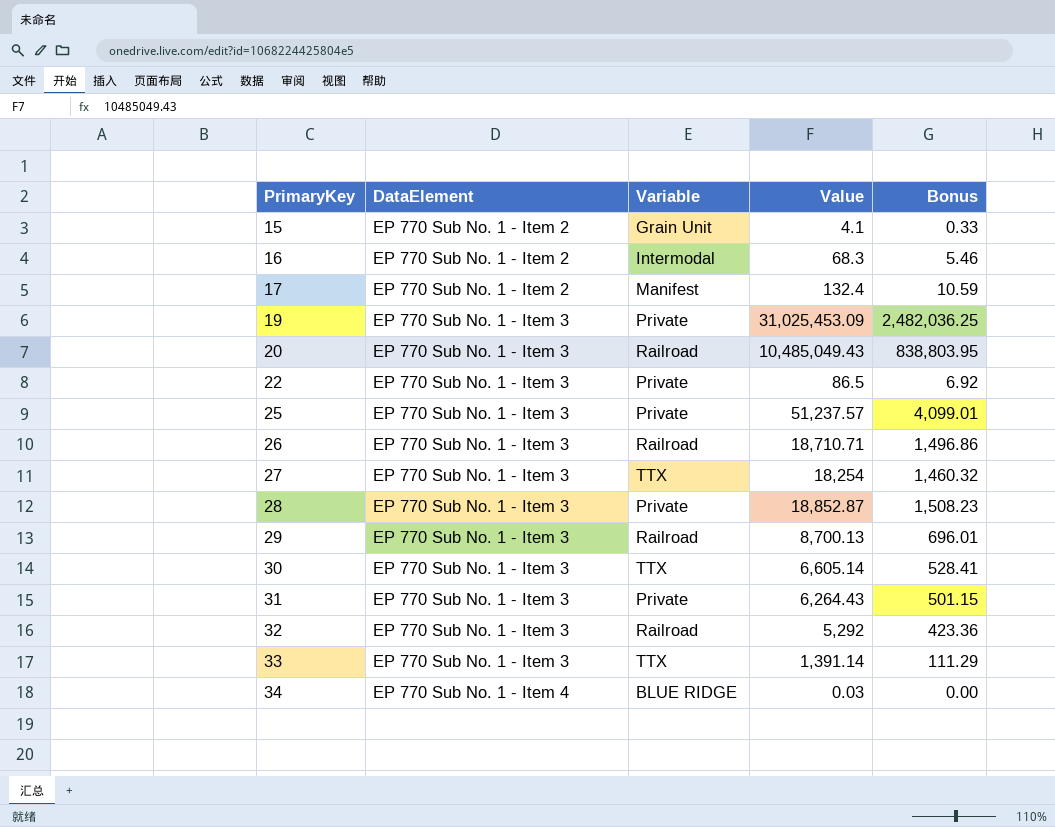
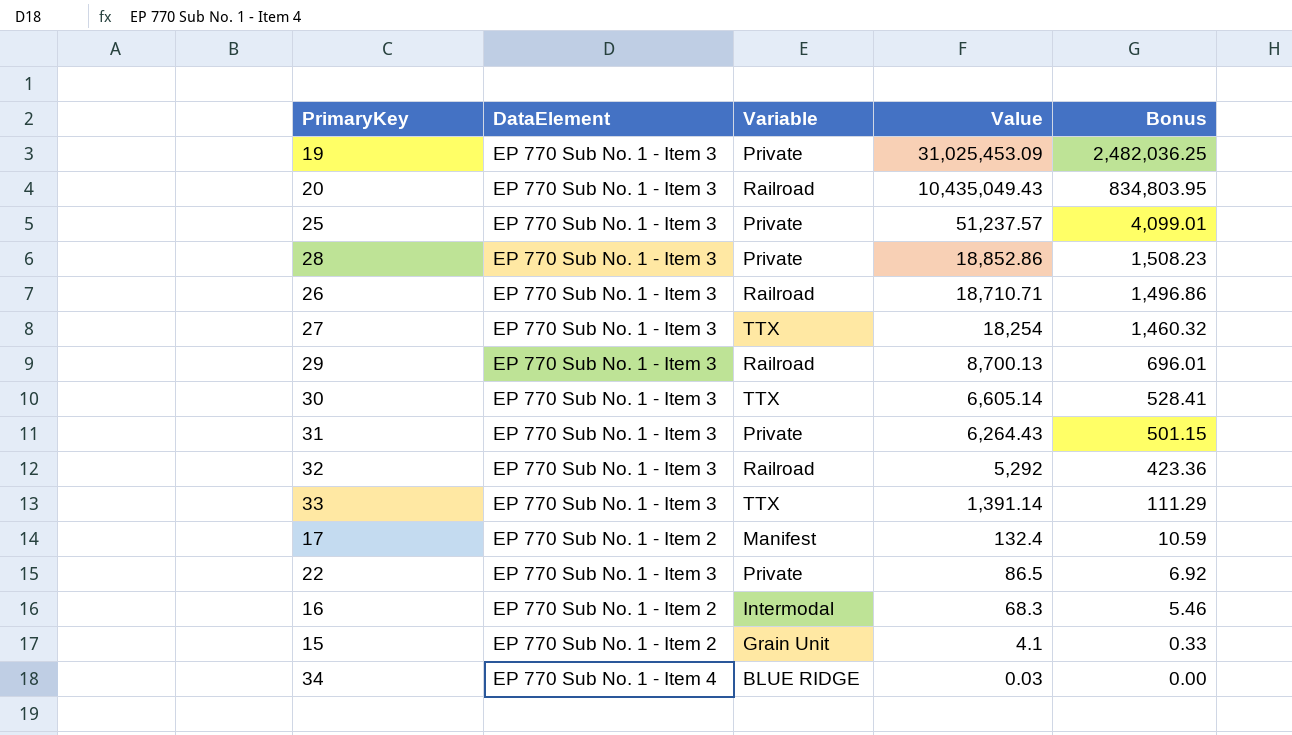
row order: PrimaryKey ascending -> Value descending
20 | Value: 10,485,049.43 -> 10,435,049.43
20 | Bonus: 838,803.95 -> 834,803.95
28 | Value: 18,852.87 -> 18,852.86

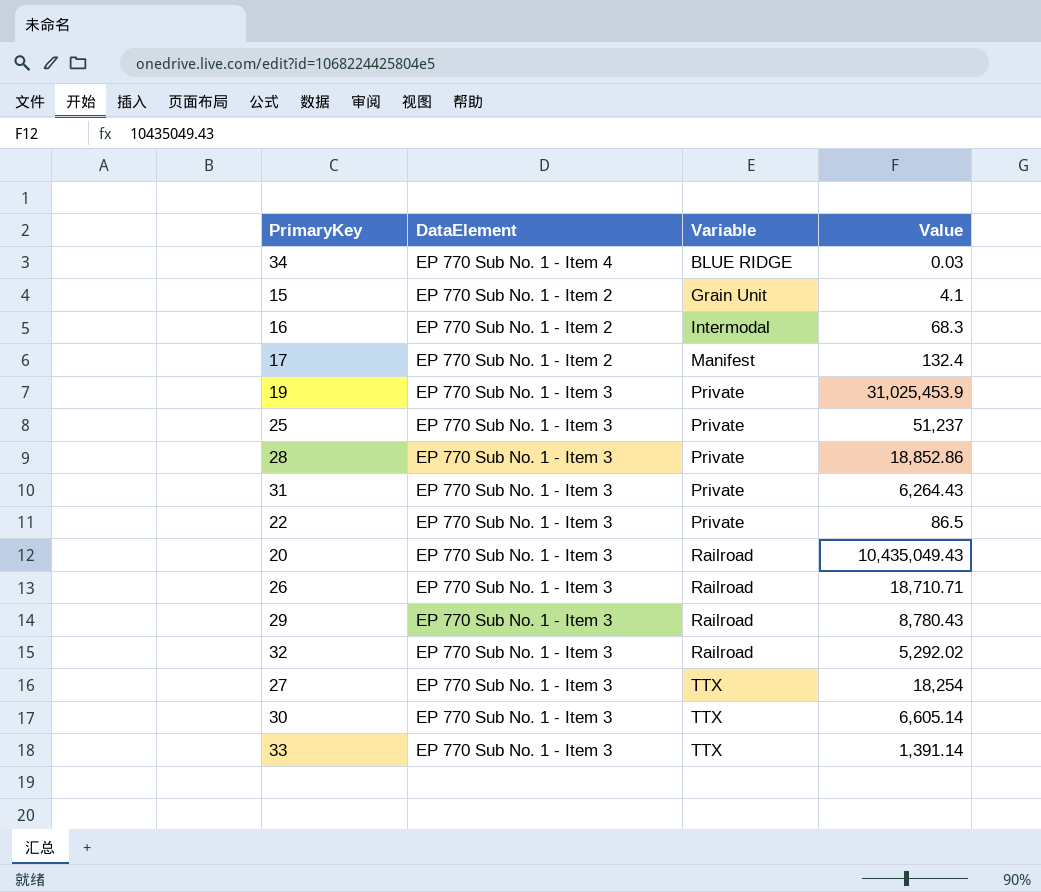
row order: Value descending -> Variable ascending
column Bonus | formula: [Value] * 0.08 -> none
19 | Value: 31,025,453.09 -> 31,025,453.9
25 | Value: 51,237.57 -> 51,237
29 | Value: 8,700.13 -> 8,780.43
32 | Value: 5,292 -> 5,292.02

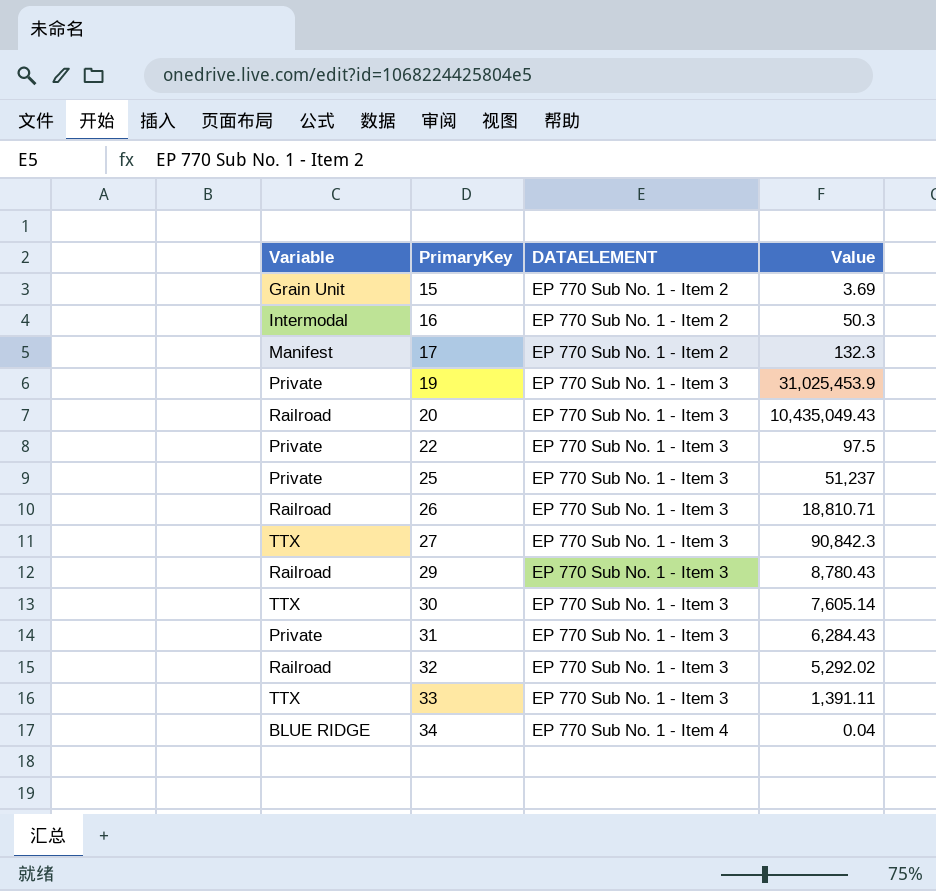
row order: Variable ascending -> PrimaryKey ascending
column Variable | position: 3 -> 1
column name: DataElement -> DATAELEMENT
row 28: EP 770 Sub No. 1 - Item 3 | Private | 18,852.86 -> none
15 | Value: 4.1 -> 3.69
16 | Value: 68.3 -> 50.3
17 | Value: 132.4 -> 132.3
22 | Value: 86.5 -> 97.5
26 | Value: 18,710.71 -> 18,810.71
27 | Value: 18,254 -> 90,842.3
30 | Value: 6,605.14 -> 7,605.14
31 | Value: 6,264.43 -> 6,284.43
33 | Value: 1,391.14 -> 1,391.11
34 | Value: 0.03 -> 0.04

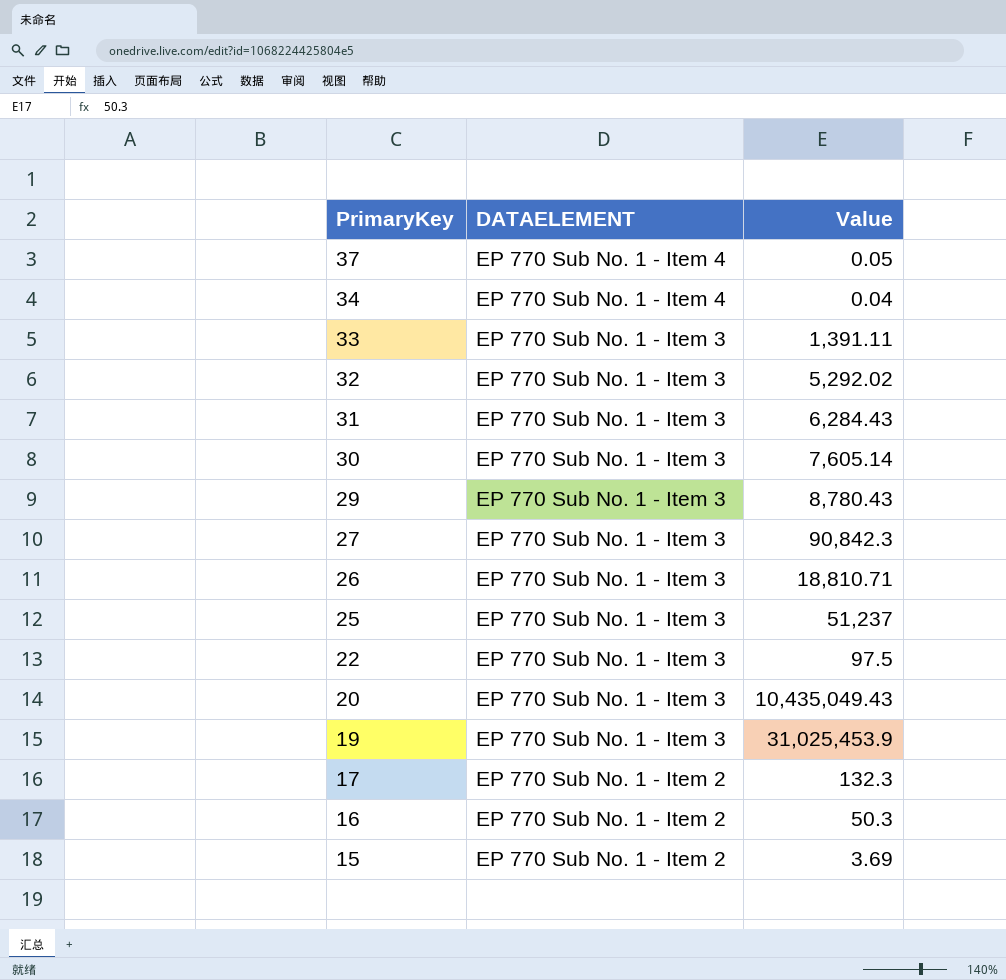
row order: PrimaryKey ascending -> PrimaryKey descending
column Variable | position: 1 -> none
row 37: none -> EP 770 Sub No. 1 - Item 4 | 0.05

